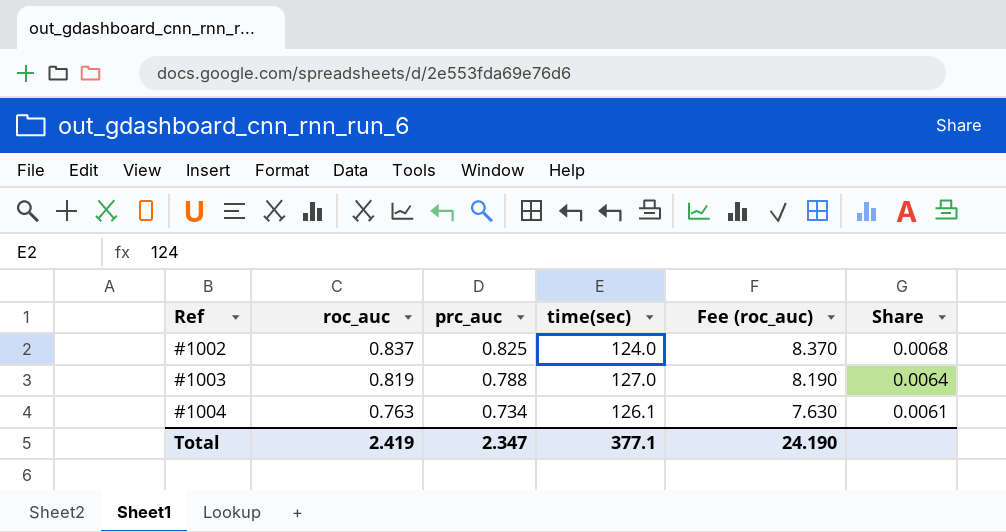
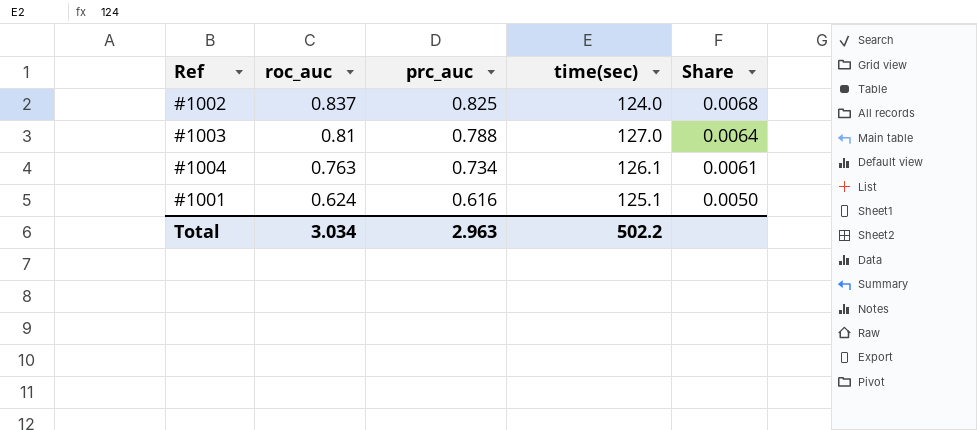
column Fee (roc_auc) | formula: [roc_auc] * 10 -> none
#1003 | roc_auc: 0.819 -> 0.81
row #1001: none -> 0.624 | 0.616 | 125.1 | 0.0050
Total | roc_auc: 2.419 -> 3.034
Total | prc_auc: 2.347 -> 2.963
Total | time(sec): 377.1 -> 502.2

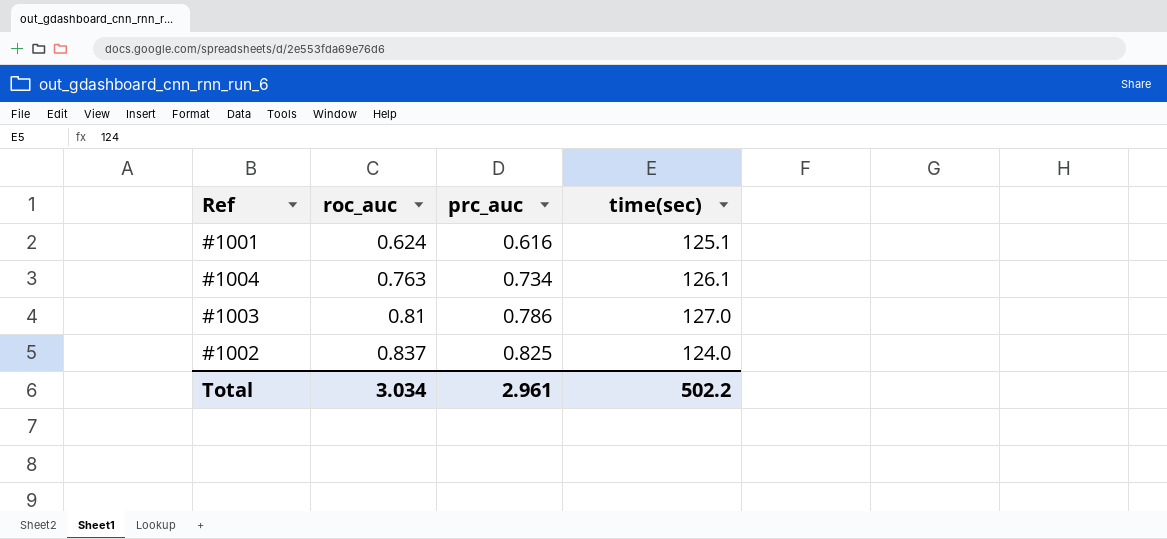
row order: roc_auc descending -> roc_auc ascending
column Share | formula: [roc_auc] / [time(sec)] -> none
#1003 | prc_auc: 0.788 -> 0.786
Total | prc_auc: 2.963 -> 2.961

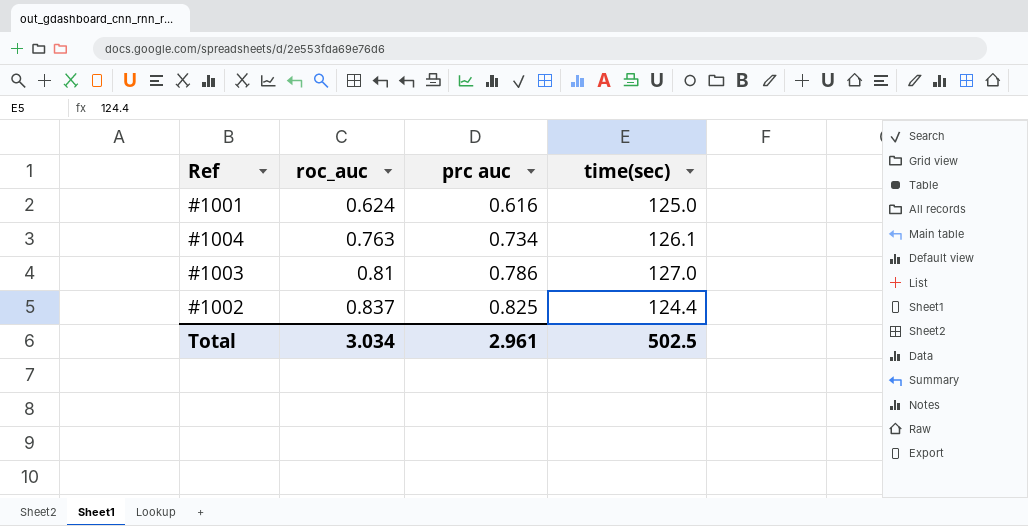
column name: prc_auc -> prc auc
#1001 | time(sec): 125.1 -> 125.0
#1002 | time(sec): 124.0 -> 124.4
Total | time(sec): 502.2 -> 502.5

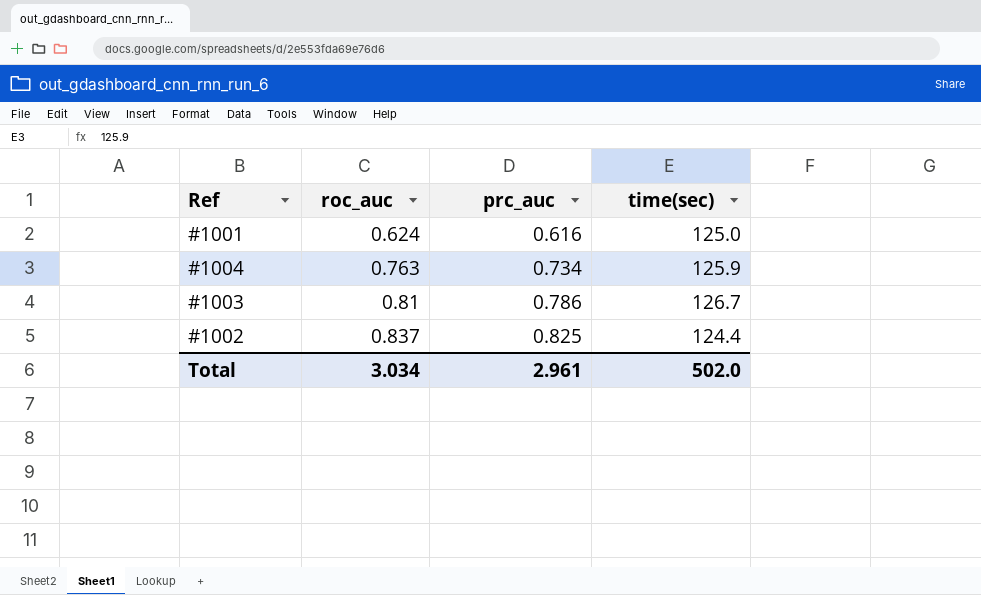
column name: prc auc -> prc_auc
#1004 | time(sec): 126.1 -> 125.9
#1003 | time(sec): 127.0 -> 126.7
Total | time(sec): 502.5 -> 502.0

